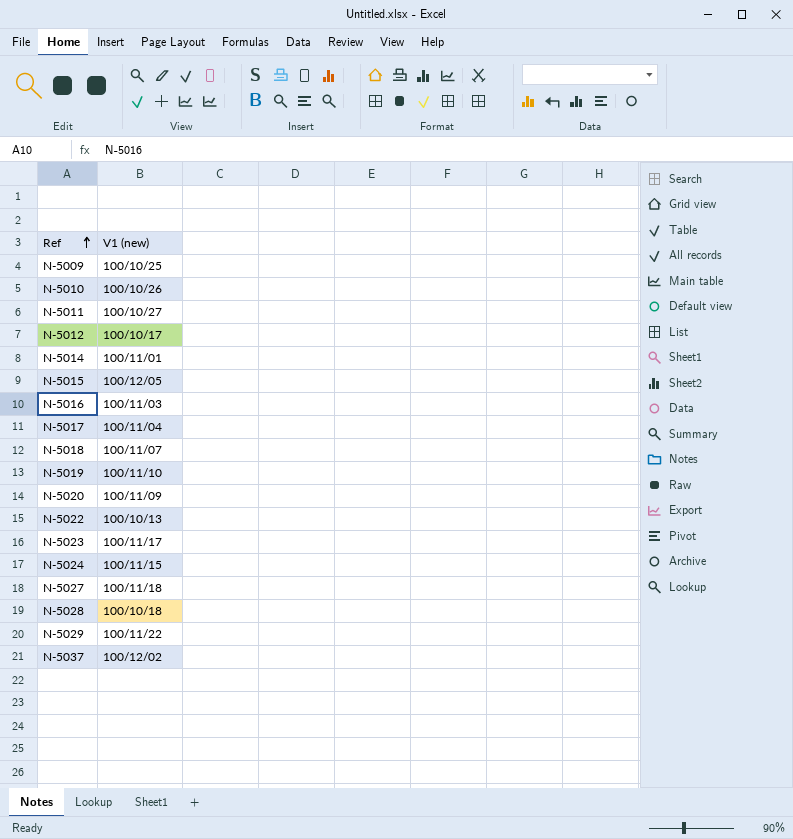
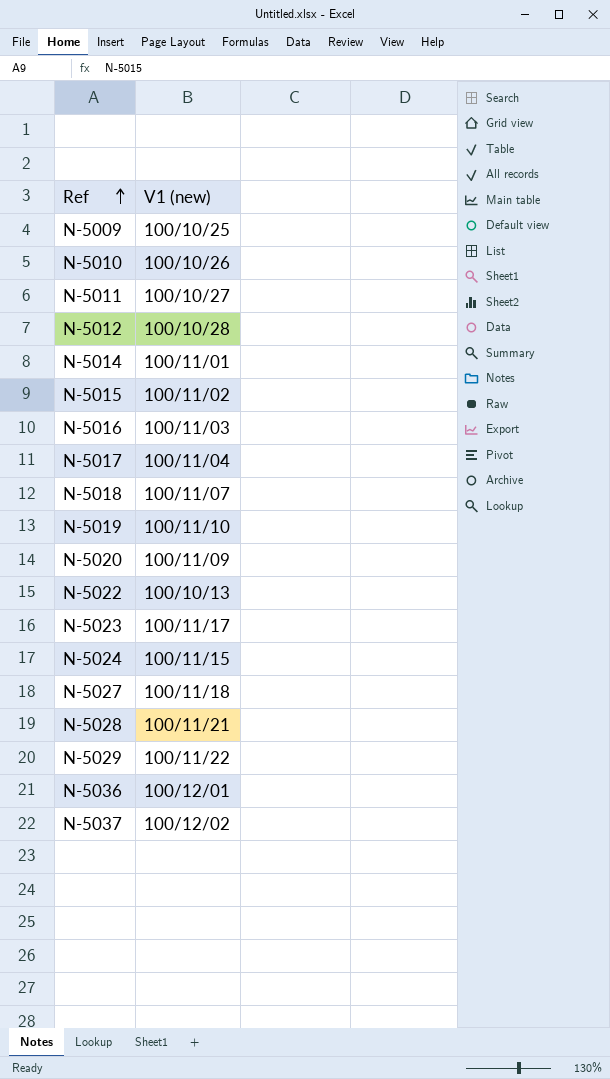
N-5012 | V1 (new): 100/10/17 -> 100/10/28
N-5015 | V1 (new): 100/12/05 -> 100/11/02
N-5028 | V1 (new): 100/10/18 -> 100/11/21
row N-5036: none -> 100/12/01

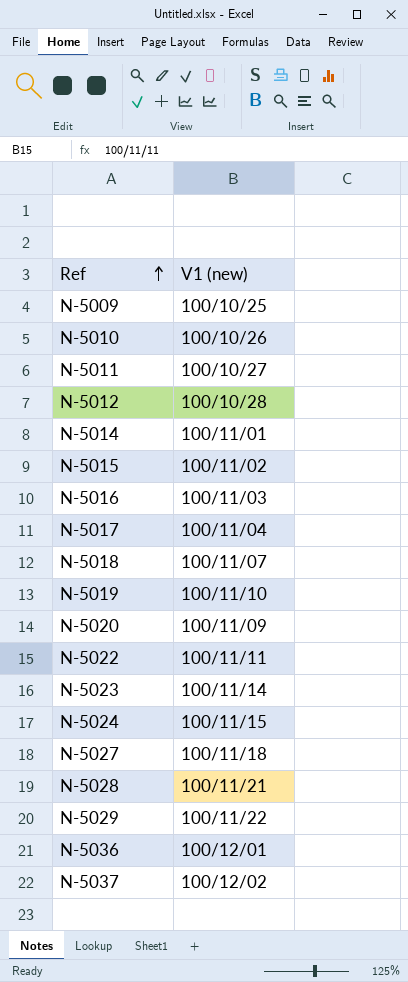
N-5022 | V1 (new): 100/10/13 -> 100/11/11
N-5023 | V1 (new): 100/11/17 -> 100/11/14

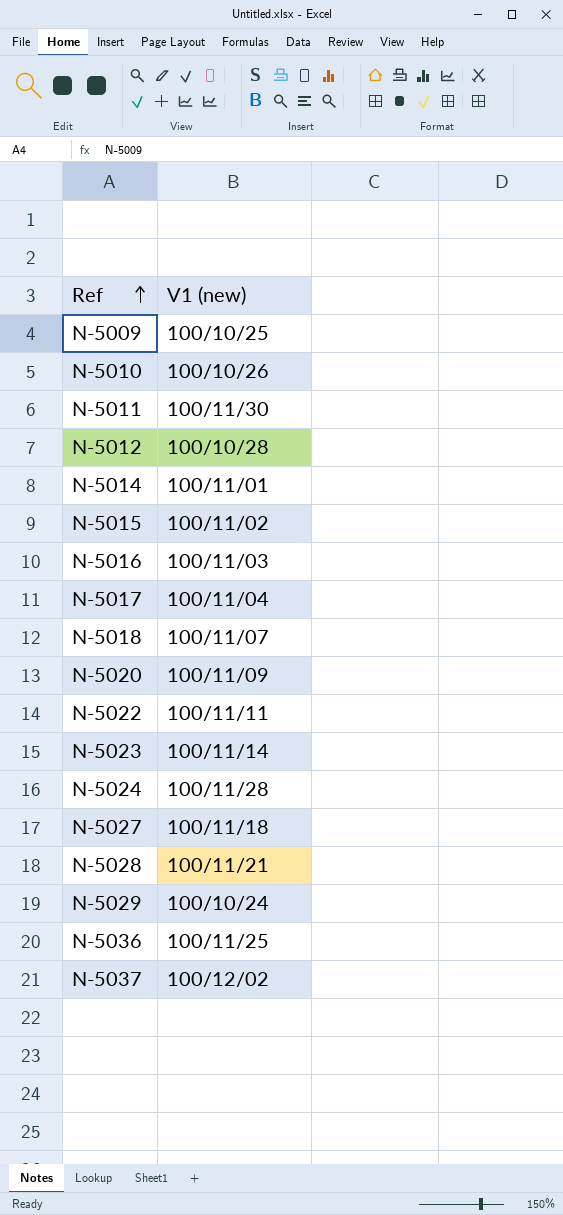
row N-5019: 100/11/10 -> none
N-5011 | V1 (new): 100/10/27 -> 100/11/30
N-5024 | V1 (new): 100/11/15 -> 100/11/28
N-5029 | V1 (new): 100/11/22 -> 100/10/24
N-5036 | V1 (new): 100/12/01 -> 100/11/25

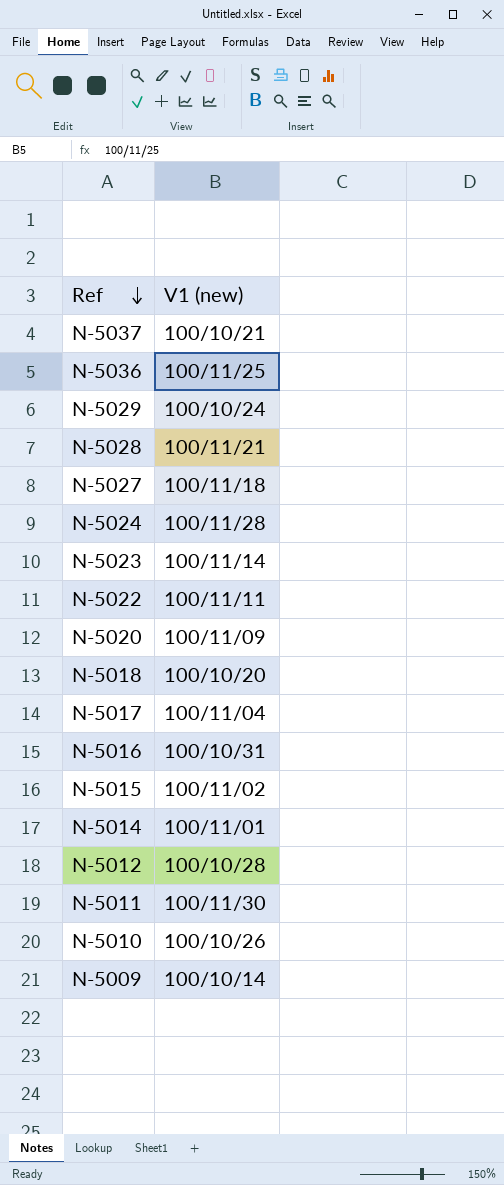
row order: Ref ascending -> Ref descending
N-5037 | V1 (new): 100/12/02 -> 100/10/21
N-5018 | V1 (new): 100/11/07 -> 100/10/20
N-5016 | V1 (new): 100/11/03 -> 100/10/31
N-5009 | V1 (new): 100/10/25 -> 100/10/14

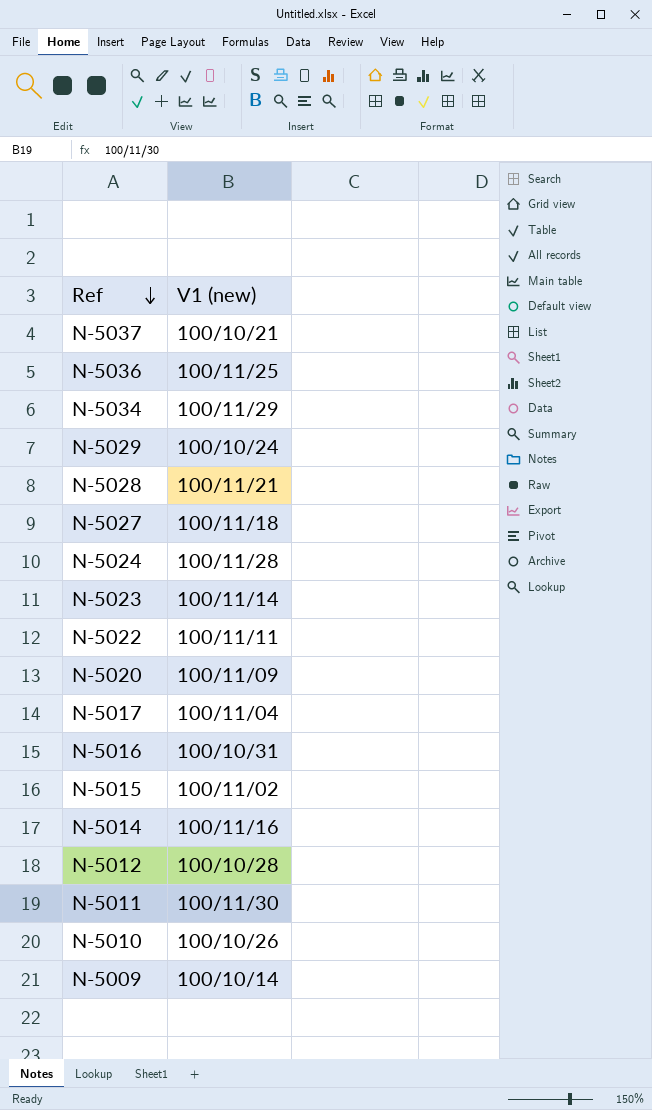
row N-5018: 100/10/20 -> none
row N-5034: none -> 100/11/29
N-5014 | V1 (new): 100/11/01 -> 100/11/16

